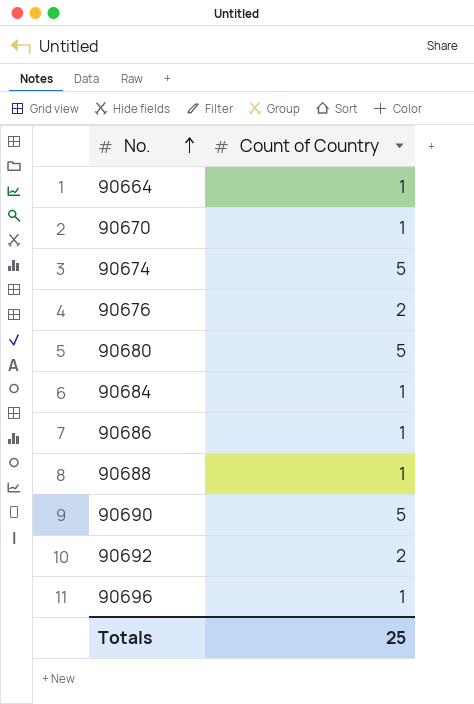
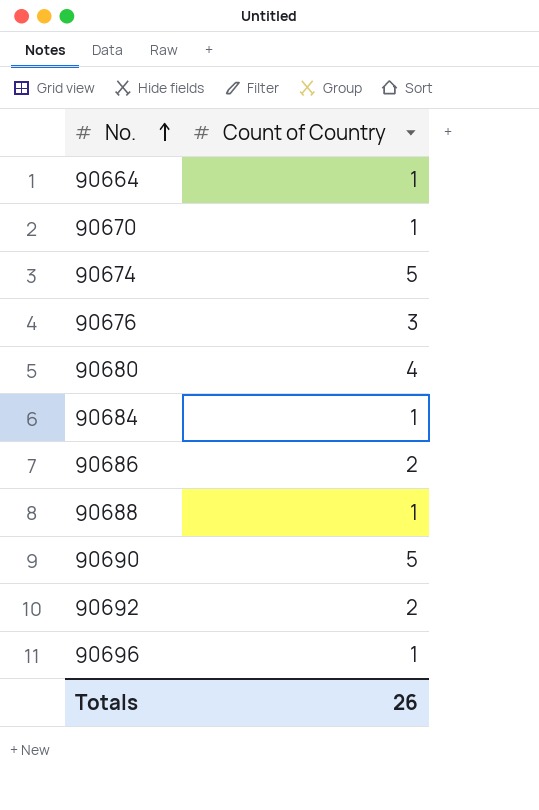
90676 | Count of Country: 2 -> 3
90680 | Count of Country: 5 -> 4
90686 | Count of Country: 1 -> 2
Totals | Count of Country: 25 -> 26

